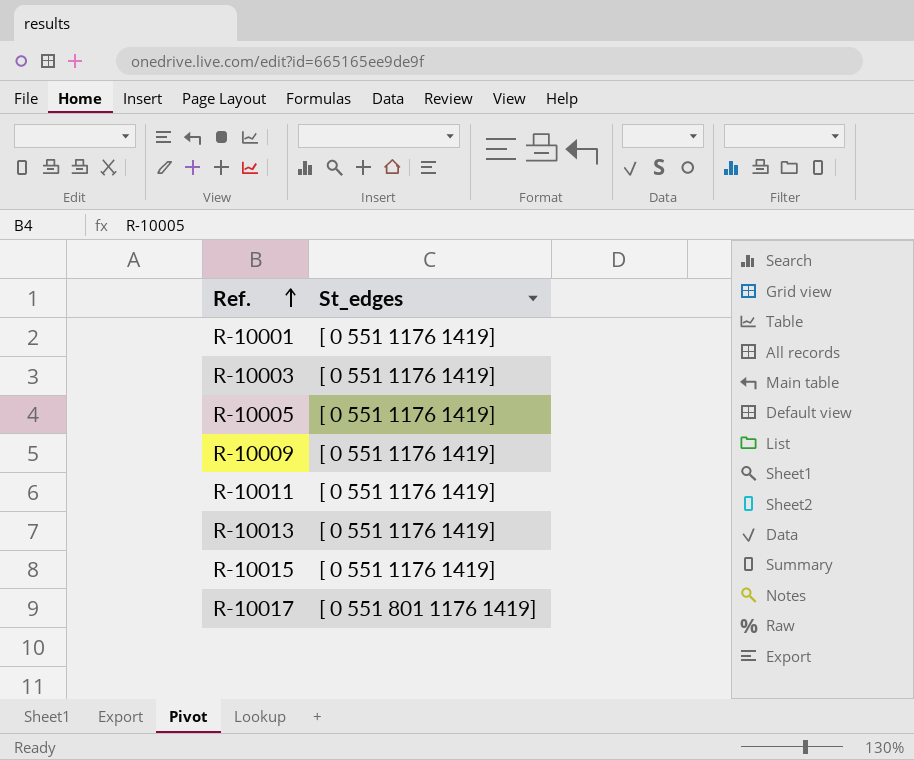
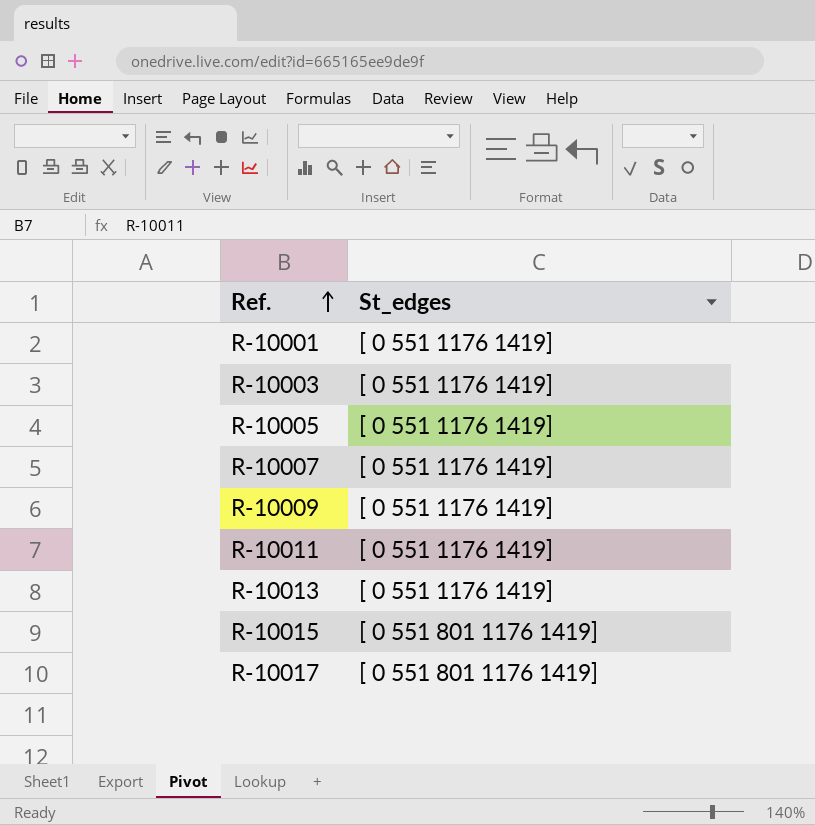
row R-10007: none -> [ 0 551 1176 1419]
R-10015 | St_edges: [ 0 551 1176 1419] -> [ 0 551 801 1176 1419]

